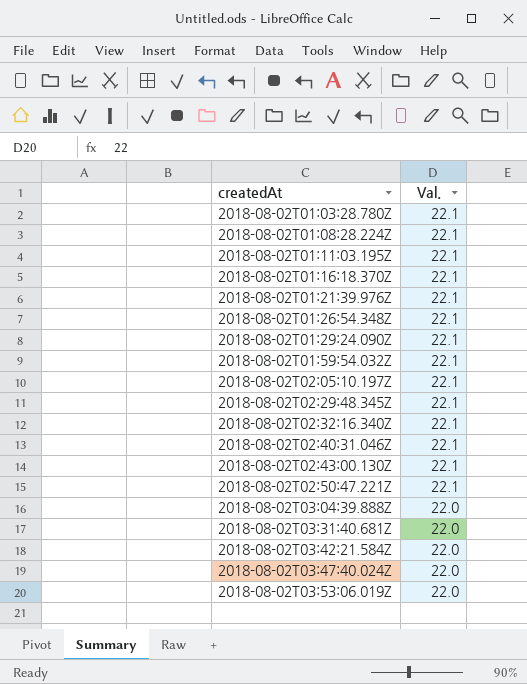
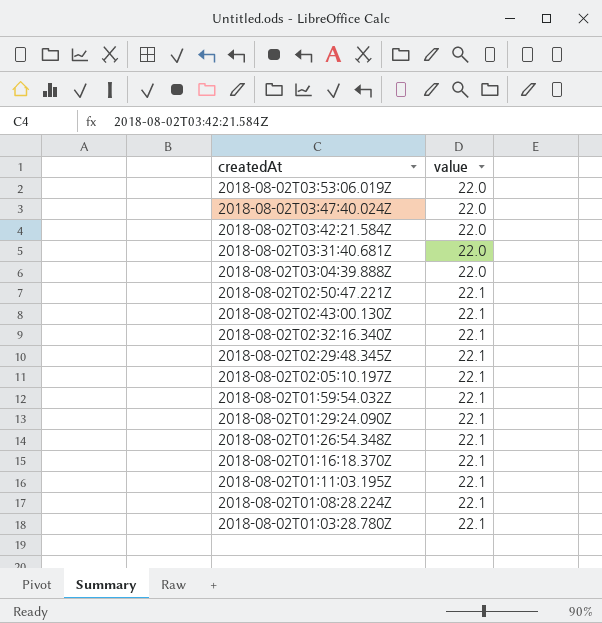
row order: createdAt ascending -> createdAt descending
column name: Val. -> value
row 2018-08-02T01:21:39.976Z: 22.1 -> none
row 2018-08-02T02:40:31.046Z: 22.1 -> none

